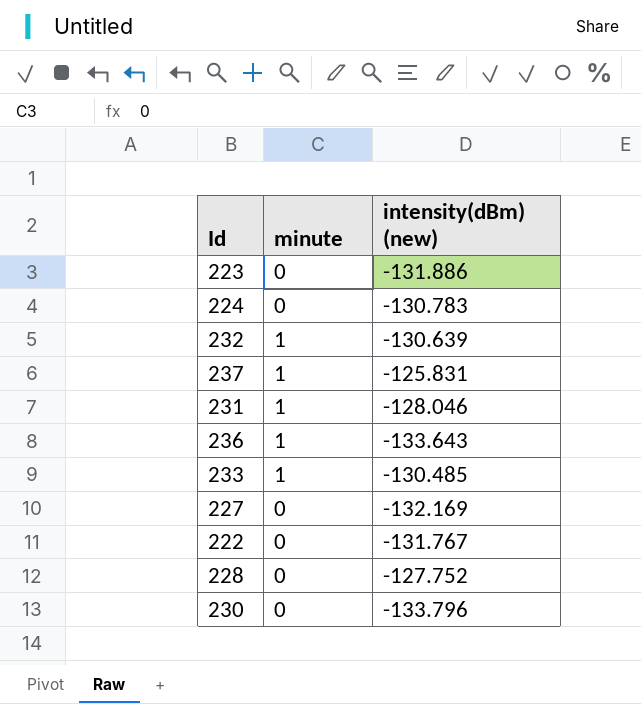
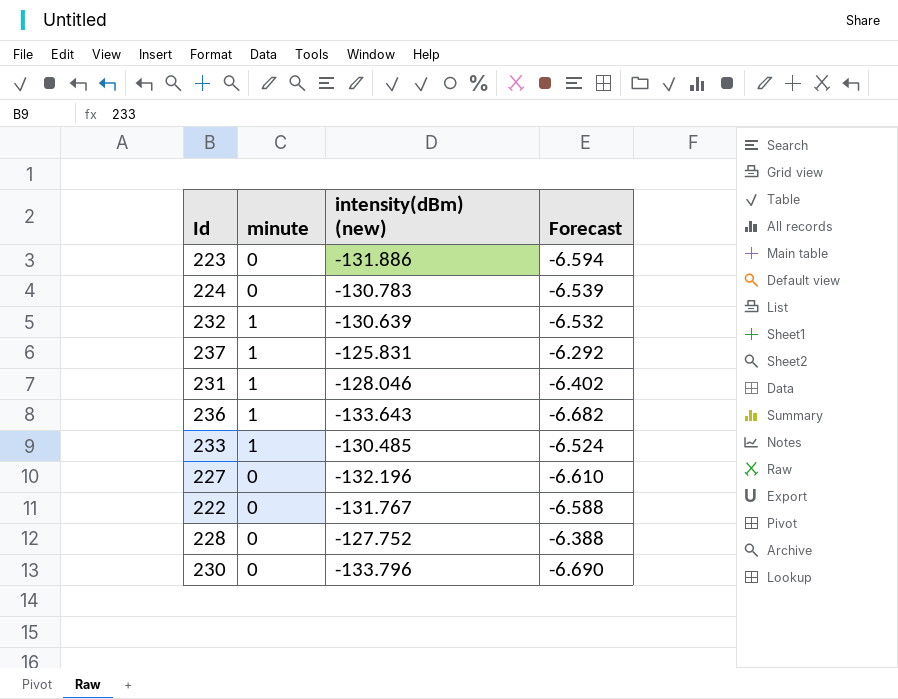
column Forecast | formula: none -> [intensity(dBm) (new)] * 0.05
227 | intensity(dBm) (new): -132.169 -> -132.196

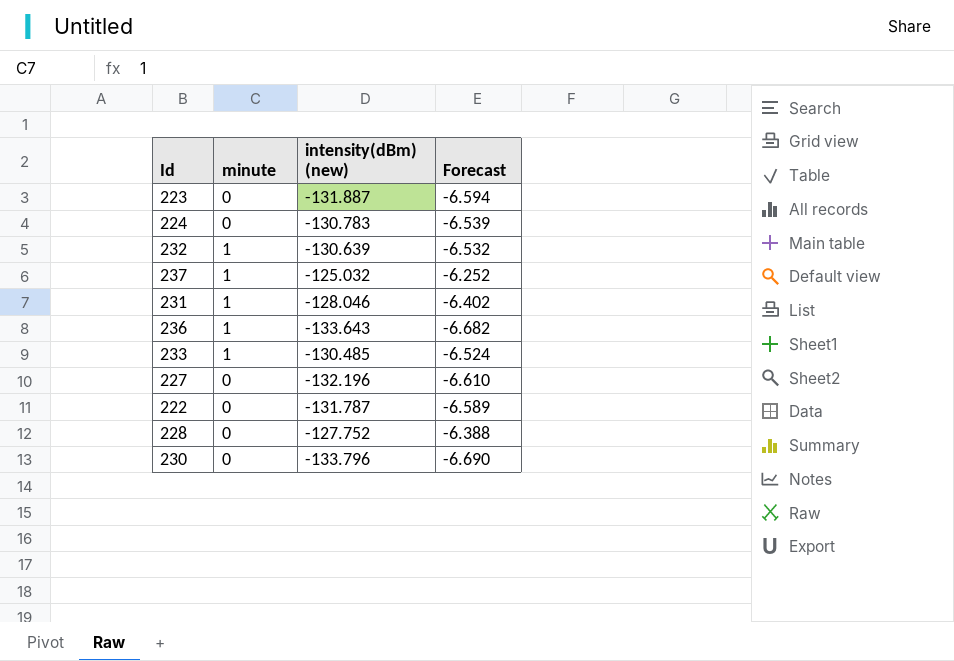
223 | intensity(dBm) (new): -131.886 -> -131.887
237 | intensity(dBm) (new): -125.831 -> -125.032
237 | Forecast: -6.292 -> -6.252
222 | intensity(dBm) (new): -131.767 -> -131.787
222 | Forecast: -6.588 -> -6.589

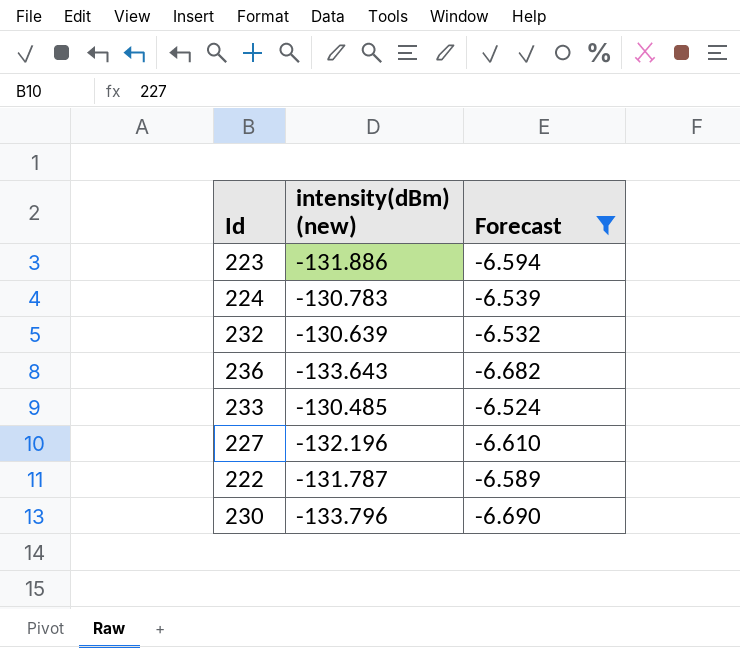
filter: none -> Forecast <= -6.524
column minute | position: 2 -> none
223 | intensity(dBm) (new): -131.887 -> -131.886

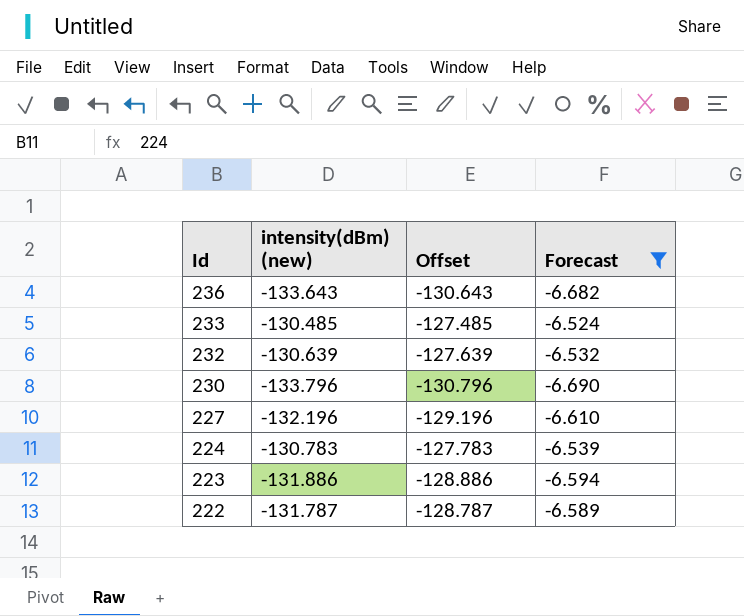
row order: none -> Id descending
column Offset | formula: none -> [intensity(dBm) (new)] + 3

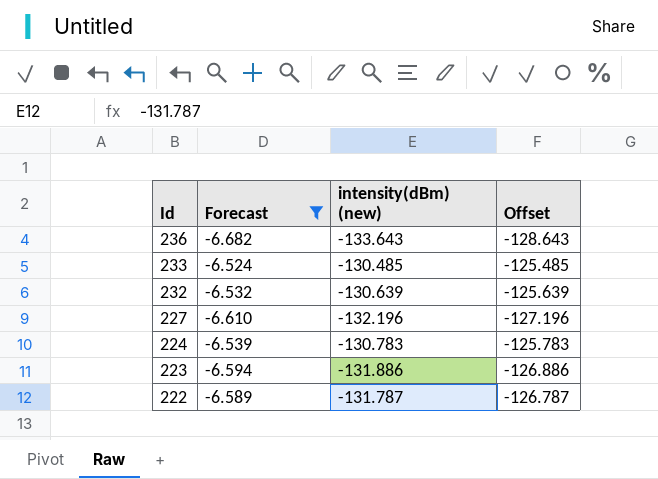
column Forecast | position: 4 -> 2
column Offset | formula: [intensity(dBm) (new)] + 3 -> [intensity(dBm) (new)] + 5
row 230: -133.796 | -130.796 | -6.690 -> none

